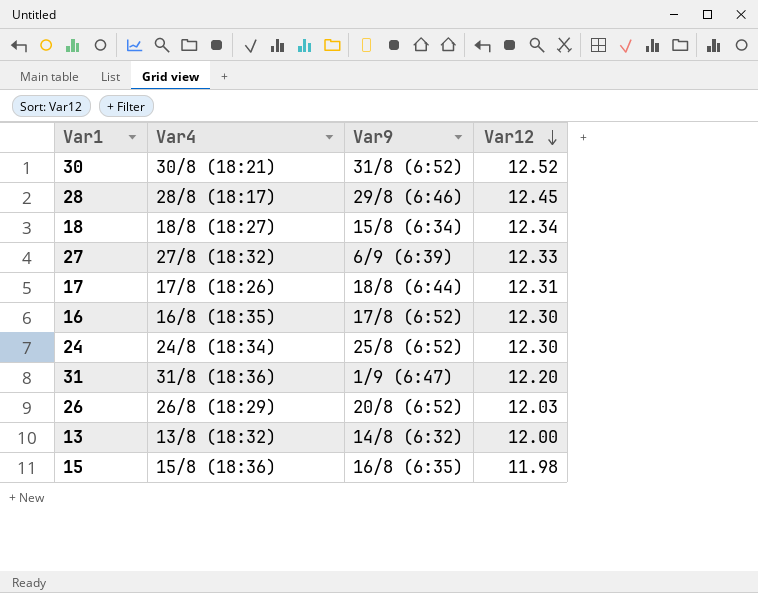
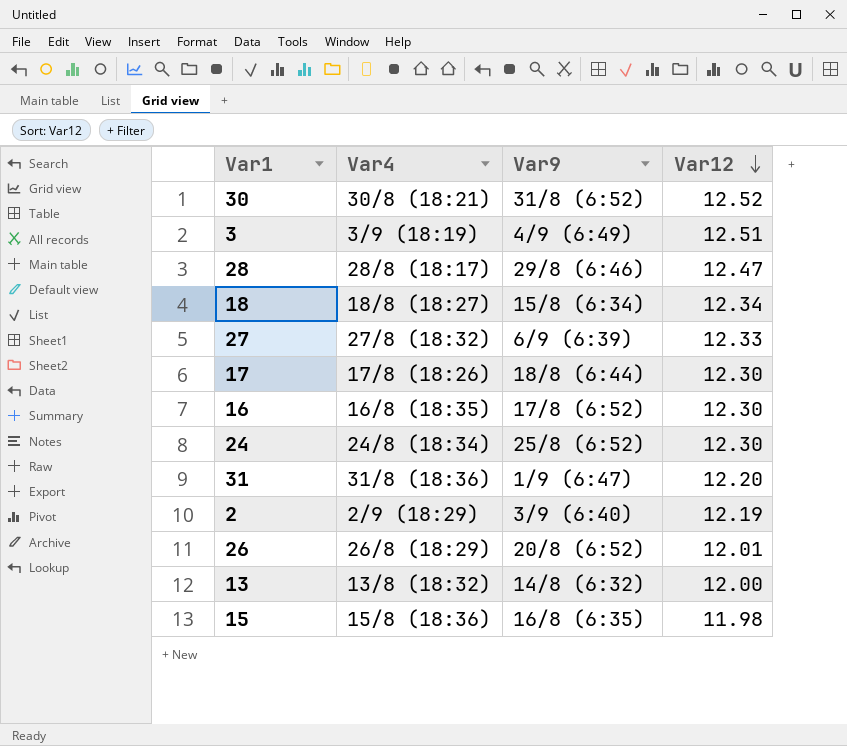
row 3: none -> 3/9 (18:19) | 4/9 (6:49) | 12.51
28 | Var12: 12.45 -> 12.47
17 | Var12: 12.31 -> 12.30
row 2: none -> 2/9 (18:29) | 3/9 (6:40) | 12.19
26 | Var12: 12.03 -> 12.01

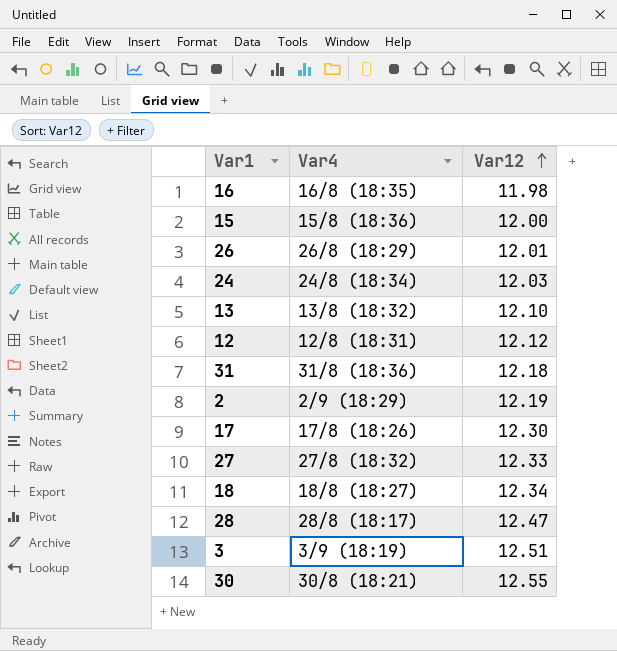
row order: Var12 descending -> Var12 ascending
column Var9 | position: 3 -> none
16 | Var12: 12.30 -> 11.98
15 | Var12: 11.98 -> 12.00
24 | Var12: 12.30 -> 12.03
13 | Var12: 12.00 -> 12.10
row 12: none -> 12/8 (18:31) | 12.12
31 | Var12: 12.20 -> 12.18
30 | Var12: 12.52 -> 12.55

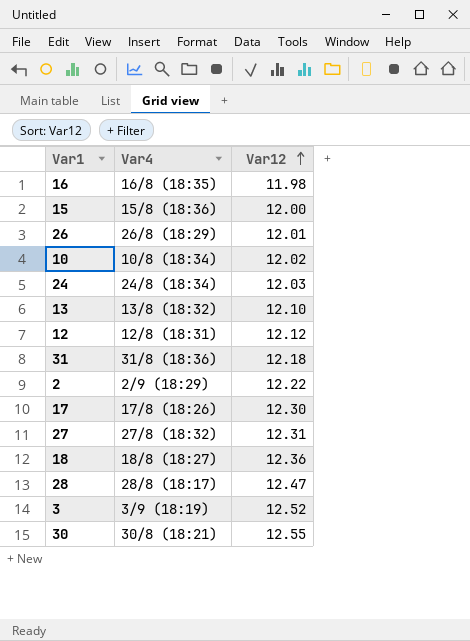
row 10: none -> 10/8 (18:34) | 12.02
2 | Var12: 12.19 -> 12.22
27 | Var12: 12.33 -> 12.31
18 | Var12: 12.34 -> 12.36
3 | Var12: 12.51 -> 12.52

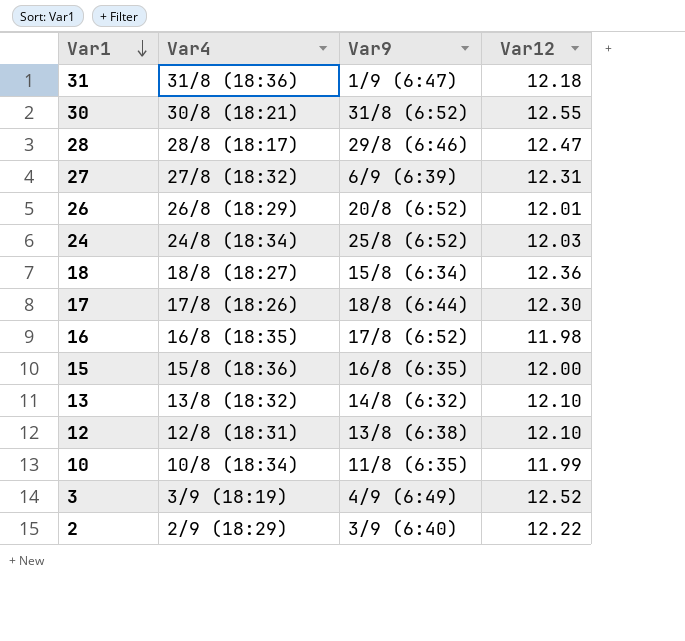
row order: Var12 ascending -> Var1 descending
column Var9 | position: none -> 3
12 | Var12: 12.12 -> 12.10
10 | Var12: 12.02 -> 11.99

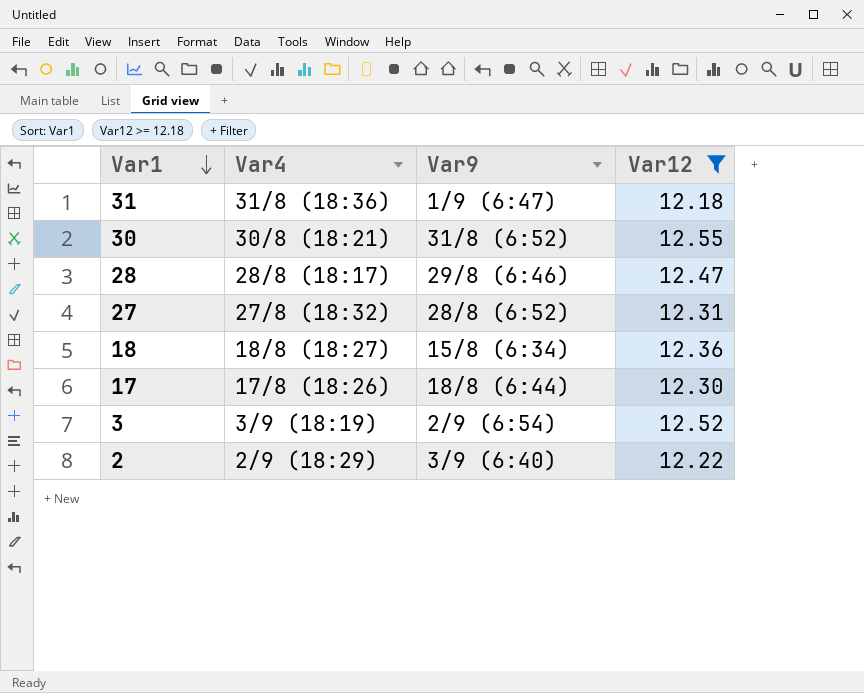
filter: none -> Var12 >= 12.18
27 | Var9: 6/9 (6:39) -> 28/8 (6:52)
3 | Var9: 4/9 (6:49) -> 2/9 (6:54)

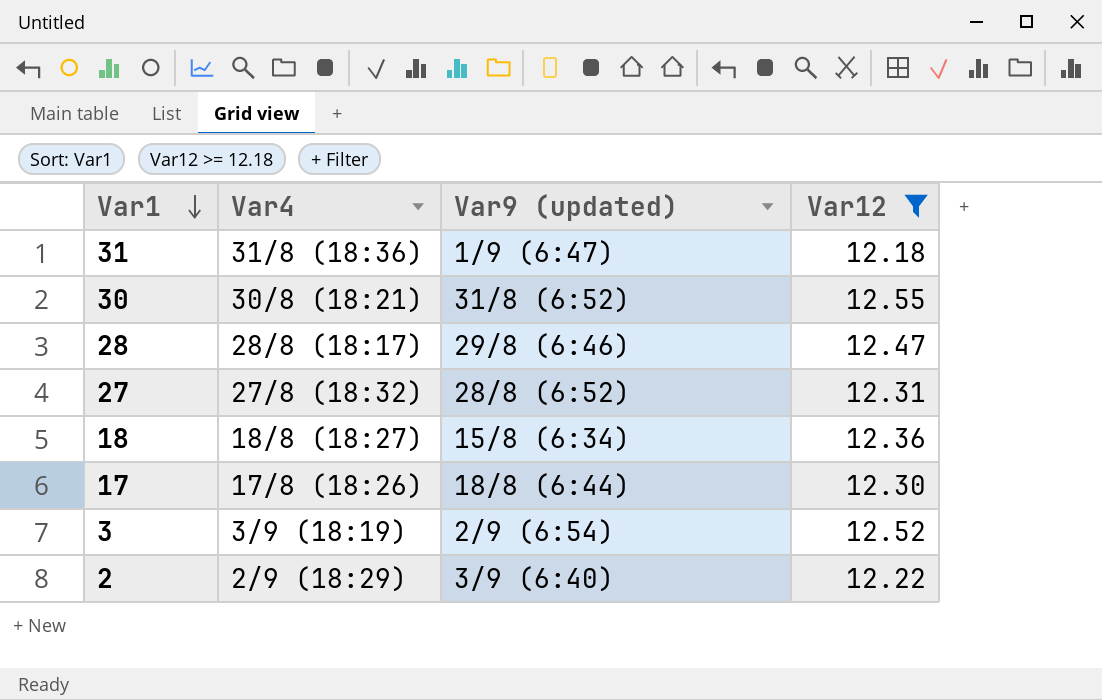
column name: Var9 -> Var9 (updated)

